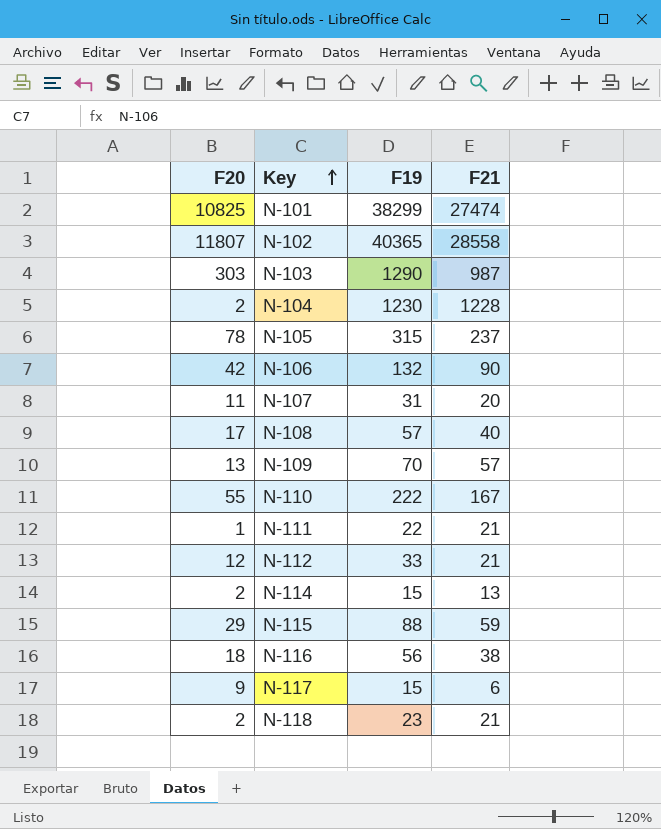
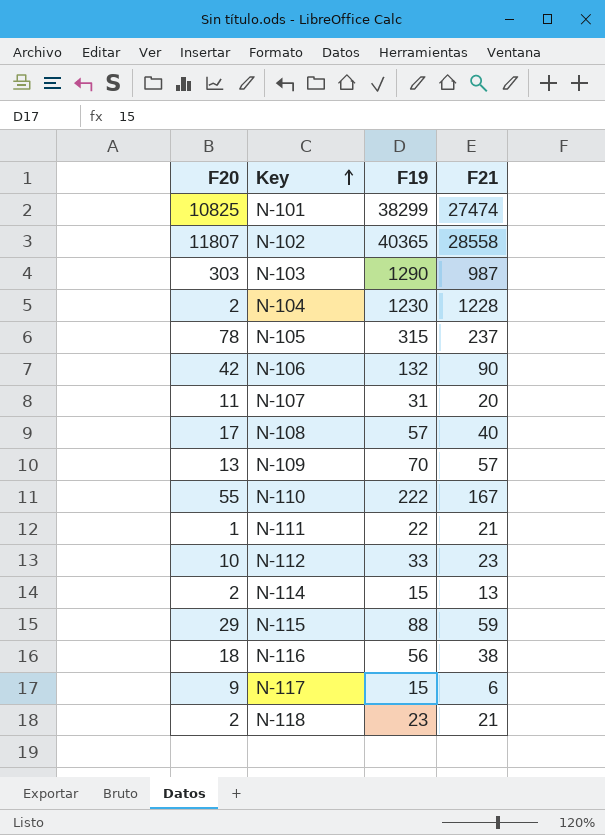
N-112 | F20: 12 -> 10
N-112 | F21: 21 -> 23

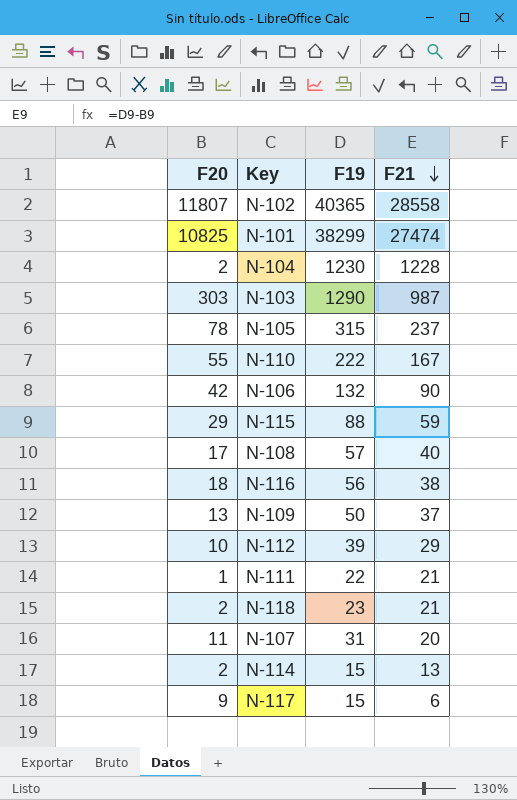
row order: Key ascending -> F21 descending
N-109 | F19: 70 -> 50
N-109 | F21: 57 -> 37
N-112 | F19: 33 -> 39
N-112 | F21: 23 -> 29

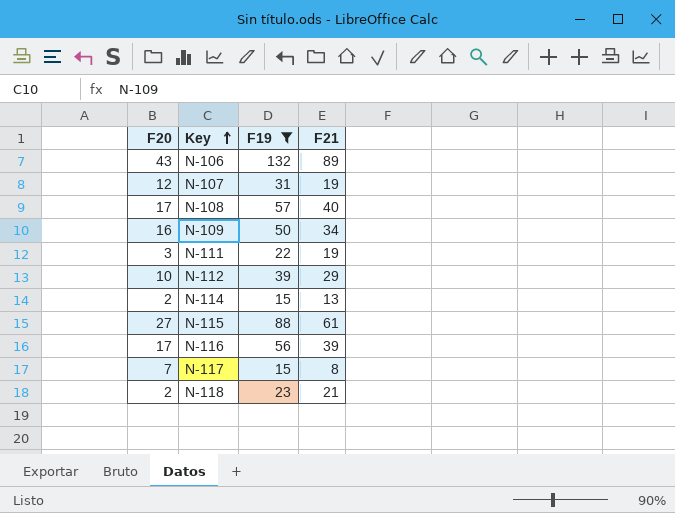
filter: none -> F19 <= 132
row order: F21 descending -> Key ascending
N-106 | F20: 42 -> 43
N-106 | F21: 90 -> 89
N-107 | F20: 11 -> 12
N-107 | F21: 20 -> 19
N-109 | F20: 13 -> 16
N-109 | F21: 37 -> 34
N-111 | F20: 1 -> 3
N-111 | F21: 21 -> 19
N-115 | F20: 29 -> 27
N-115 | F21: 59 -> 61
N-116 | F20: 18 -> 17
N-116 | F21: 38 -> 39
N-117 | F20: 9 -> 7
N-117 | F21: 6 -> 8

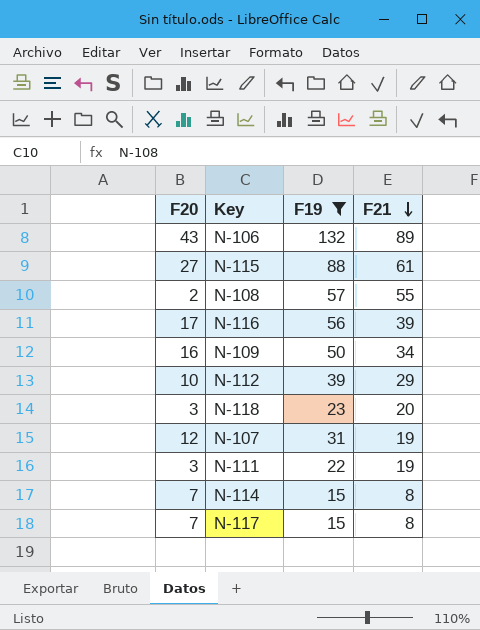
row order: Key ascending -> F21 descending
N-108 | F20: 17 -> 2
N-108 | F21: 40 -> 55
N-118 | F20: 2 -> 3
N-118 | F21: 21 -> 20
N-114 | F20: 2 -> 7
N-114 | F21: 13 -> 8

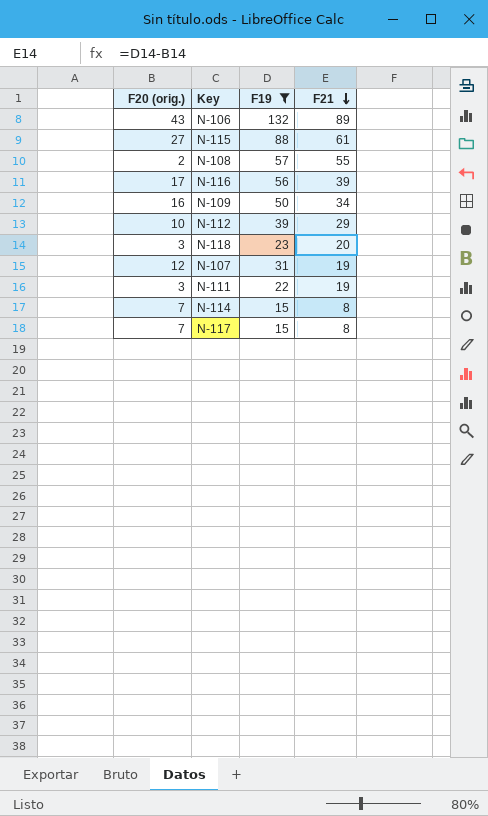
column name: F20 -> F20 (orig.)

